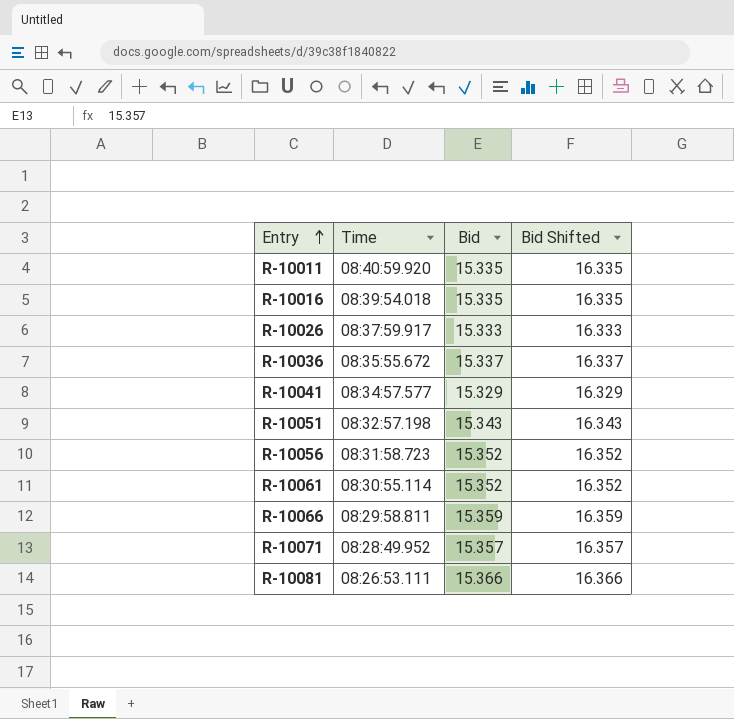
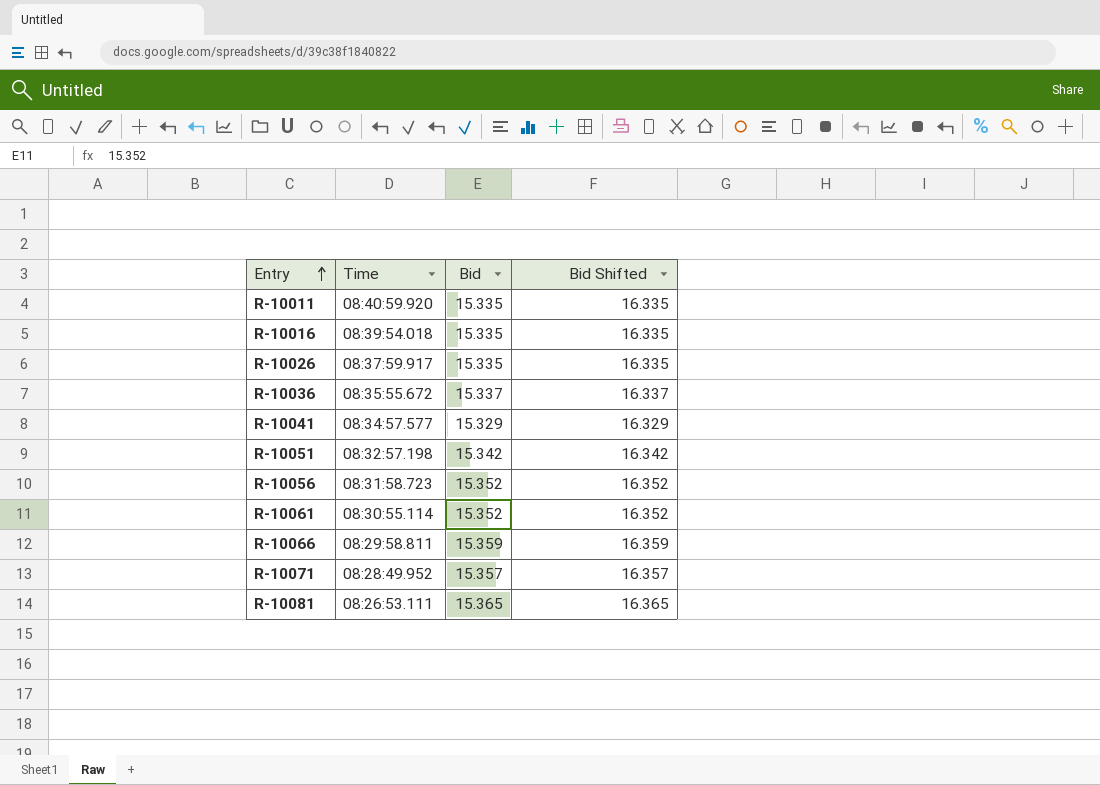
R-10026 | Bid: 15.333 -> 15.335
R-10026 | Bid Shifted: 16.333 -> 16.335
R-10051 | Bid: 15.343 -> 15.342
R-10051 | Bid Shifted: 16.343 -> 16.342
R-10081 | Bid: 15.366 -> 15.365
R-10081 | Bid Shifted: 16.366 -> 16.365

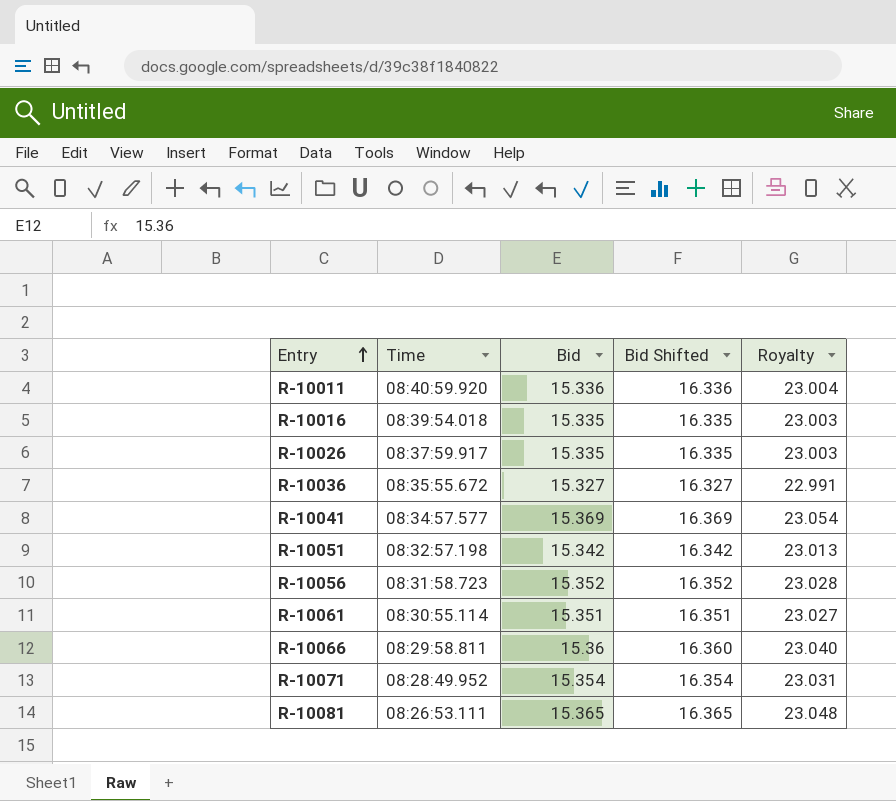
column Royalty | formula: none -> [Bid] * 1.5
R-10011 | Bid: 15.335 -> 15.336
R-10011 | Bid Shifted: 16.335 -> 16.336
R-10036 | Bid: 15.337 -> 15.327
R-10036 | Bid Shifted: 16.337 -> 16.327
R-10041 | Bid: 15.329 -> 15.369
R-10041 | Bid Shifted: 16.329 -> 16.369
R-10061 | Bid: 15.352 -> 15.351
R-10061 | Bid Shifted: 16.352 -> 16.351
R-10066 | Bid: 15.359 -> 15.36
R-10066 | Bid Shifted: 16.359 -> 16.360
R-10071 | Bid: 15.357 -> 15.354
R-10071 | Bid Shifted: 16.357 -> 16.354

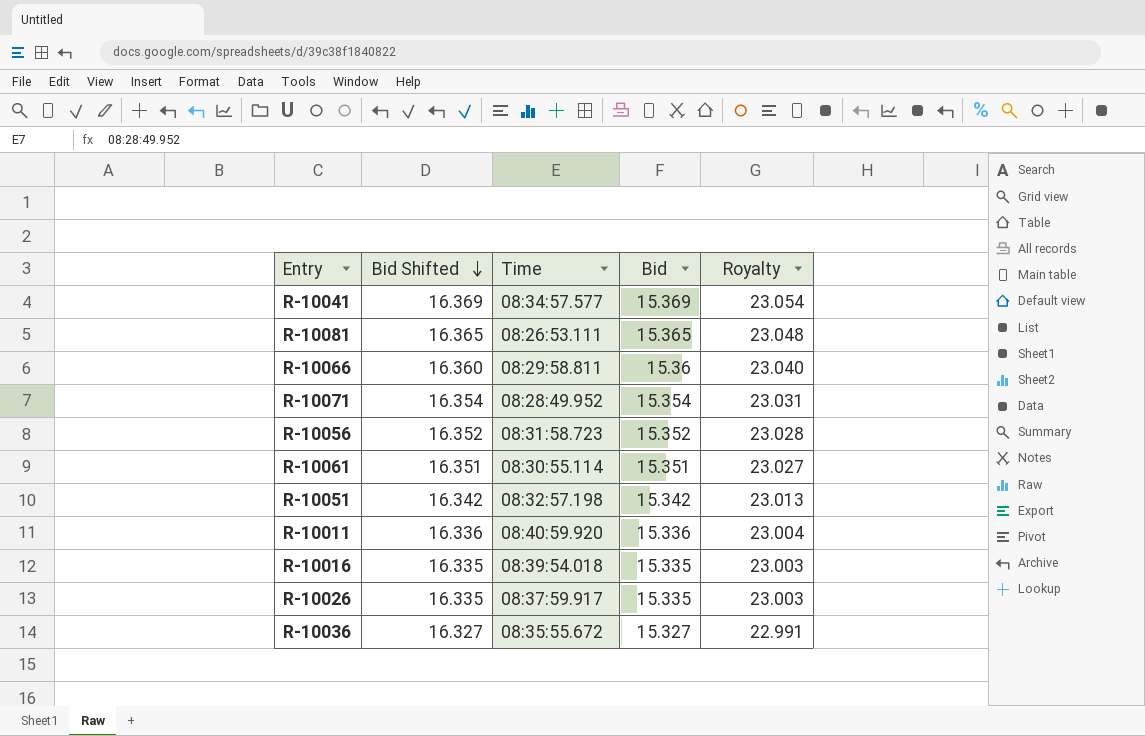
row order: Entry ascending -> Bid Shifted descending
column Bid Shifted | position: 4 -> 2

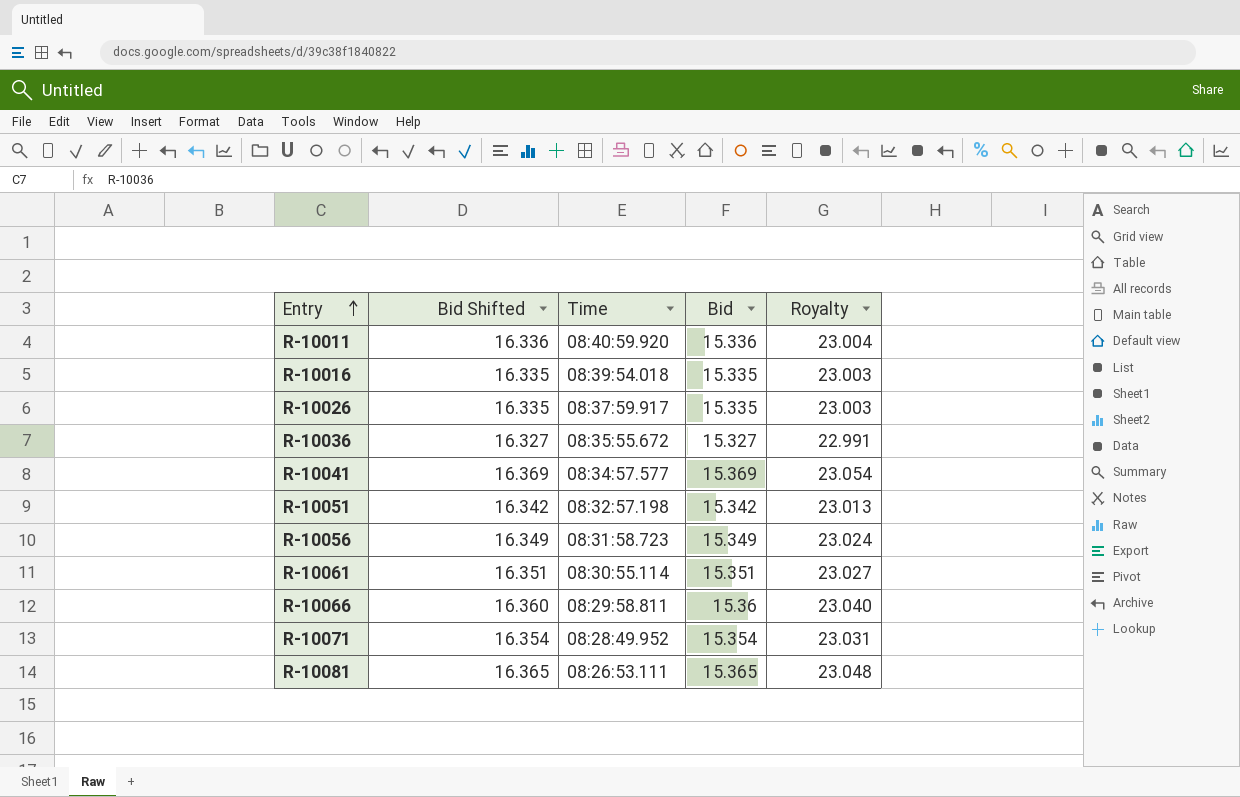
row order: Bid Shifted descending -> Entry ascending
R-10056 | Bid Shifted: 16.352 -> 16.349
R-10056 | Bid: 15.352 -> 15.349
R-10056 | Royalty: 23.028 -> 23.024

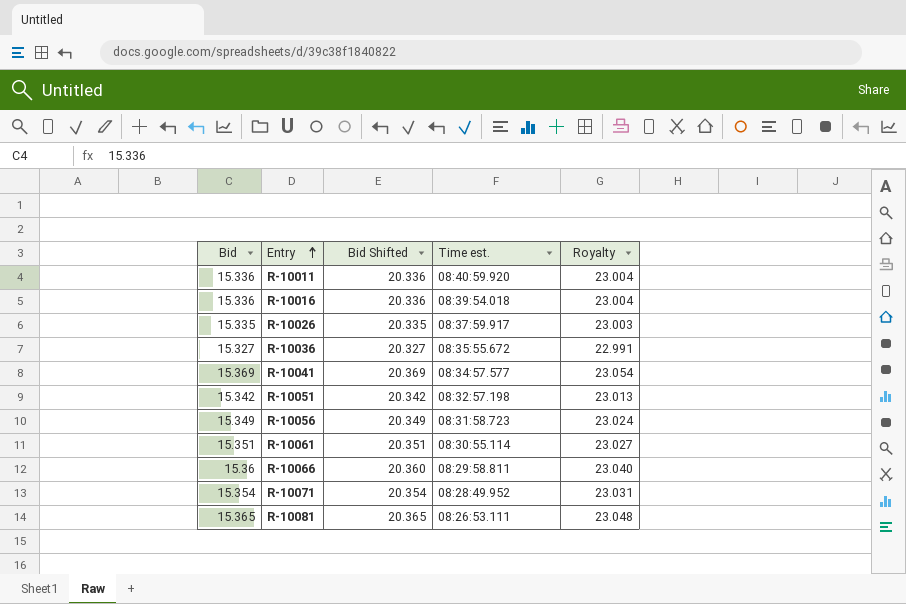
column Bid | position: 4 -> 1
column Bid Shifted | formula: [Bid] + 1 -> [Bid] + 5
column name: Time -> Time est.
R-10016 | Bid: 15.335 -> 15.336
R-10016 | Royalty: 23.003 -> 23.004

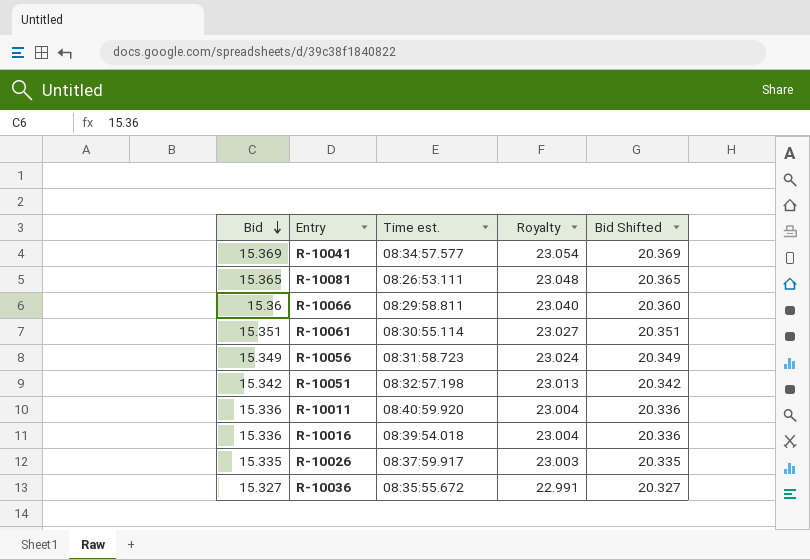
row order: Entry ascending -> Bid descending
column Bid Shifted | position: 3 -> 5
row R-10071: 15.354 | 20.354 | 08:28:49.952 | 23.031 -> none

